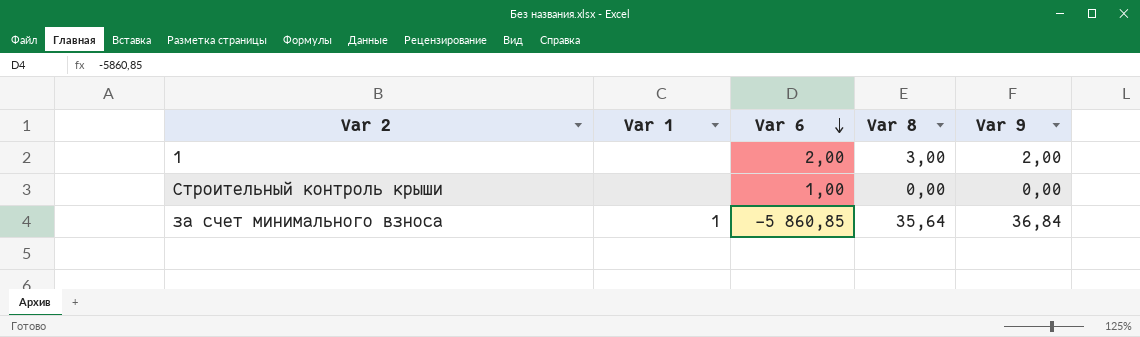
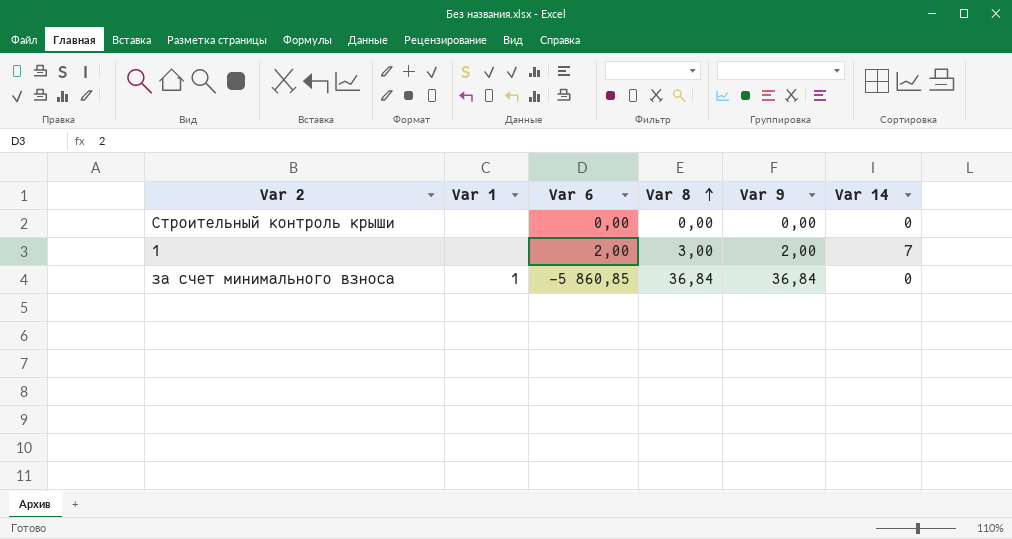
row order: Var 6 descending -> Var 8 ascending
column Var 14 | position: none -> 6
Строительный контроль крыши | Var 6: 1,00 -> 0,00
за счет минимального взноса | Var 8: 35,64 -> 36,84

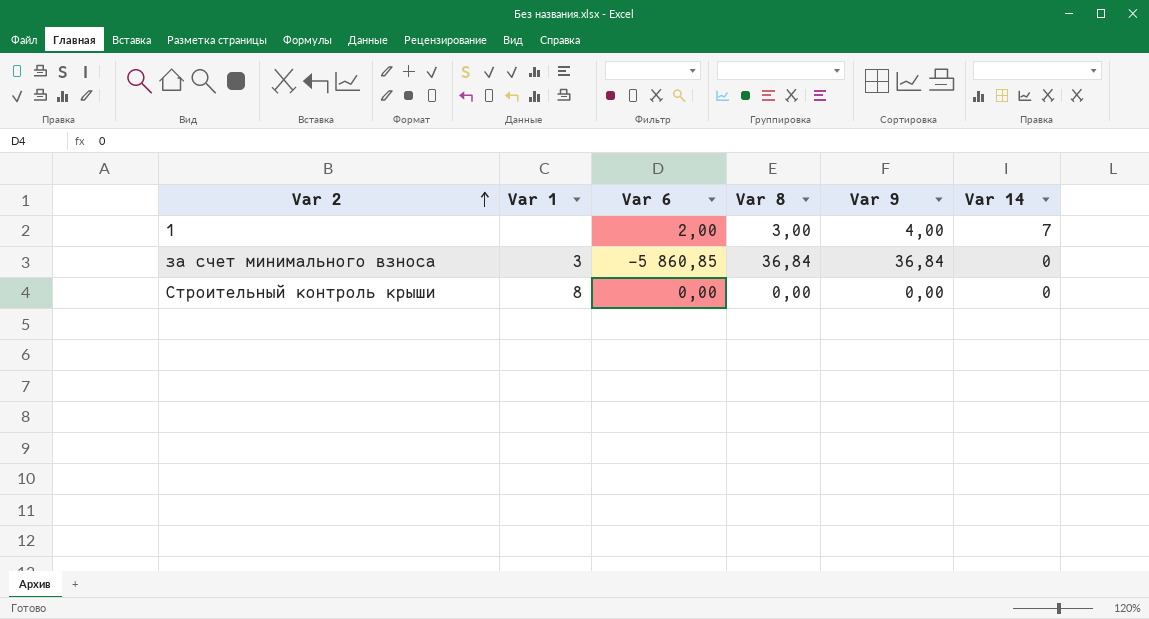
row order: Var 8 ascending -> Var 2 ascending
1 | Var 9: 2,00 -> 4,00
за счет минимального взноса | Var 1: 1 -> 3
Строительный контроль крыши | Var 1: none -> 8

